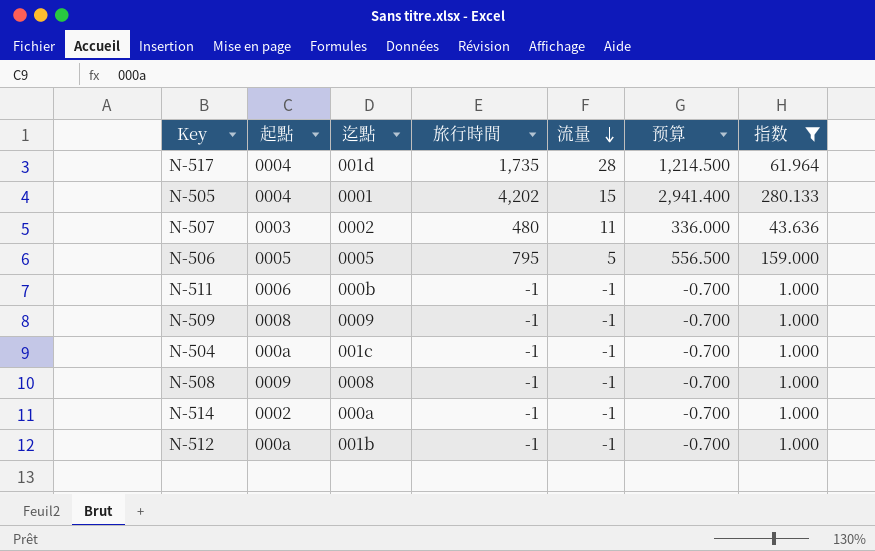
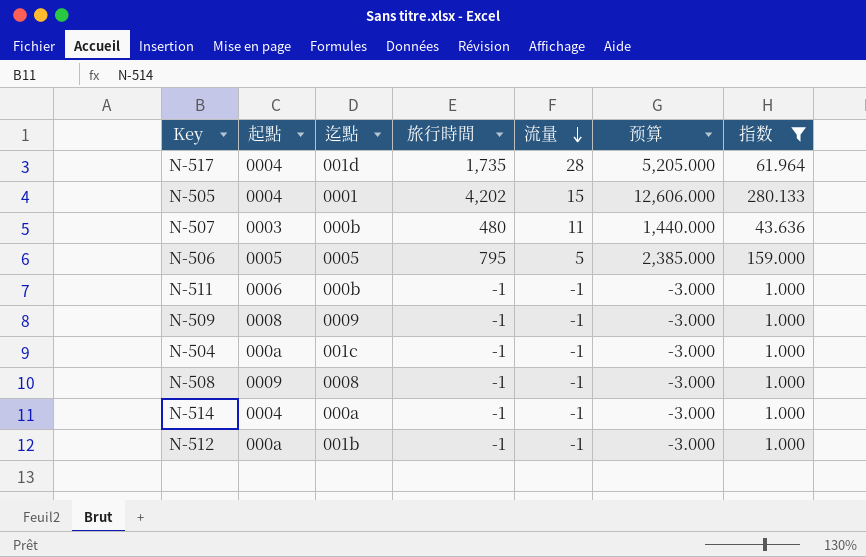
column 预算 | formula: [旅行時間] * 0.7 -> [旅行時間] * 3
N-507 | 迄點: 0002 -> 000b
N-514 | 起點: 0002 -> 0004

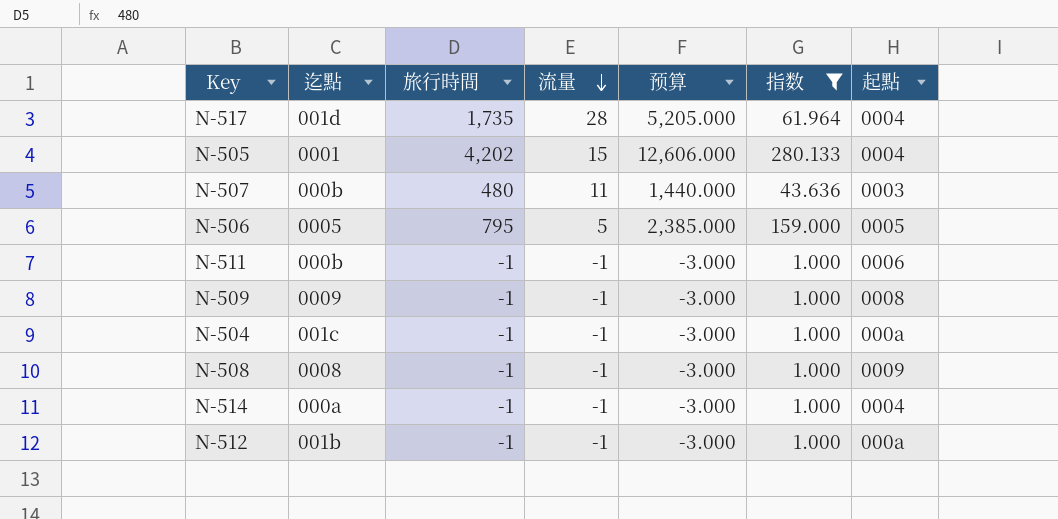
column 起點 | position: 2 -> 7

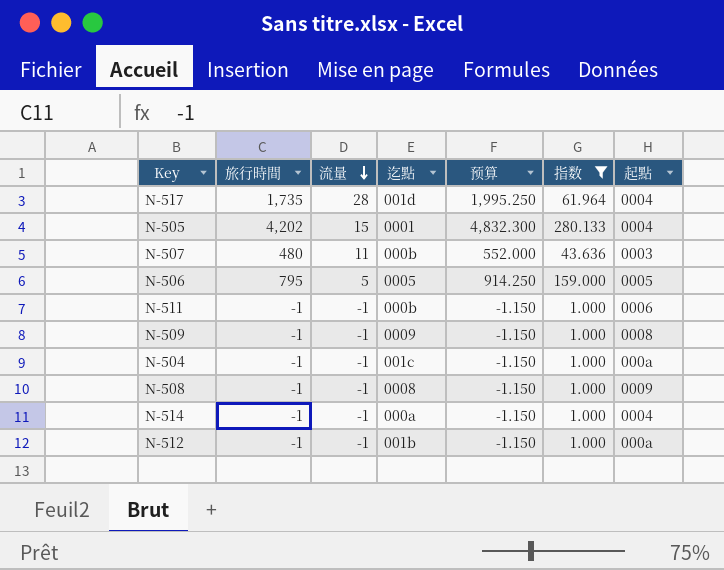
column 迄點 | position: 2 -> 4
column 预算 | formula: [旅行時間] * 3 -> [旅行時間] * 1.15

